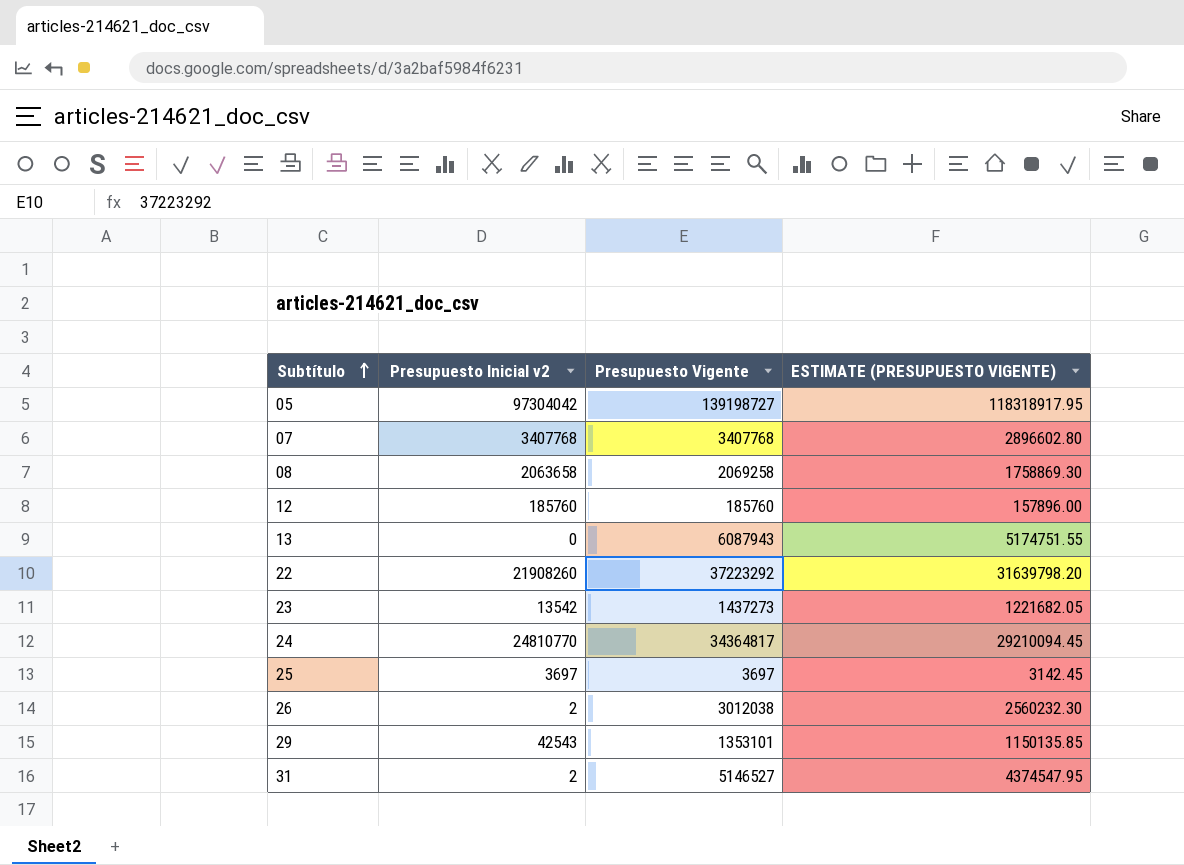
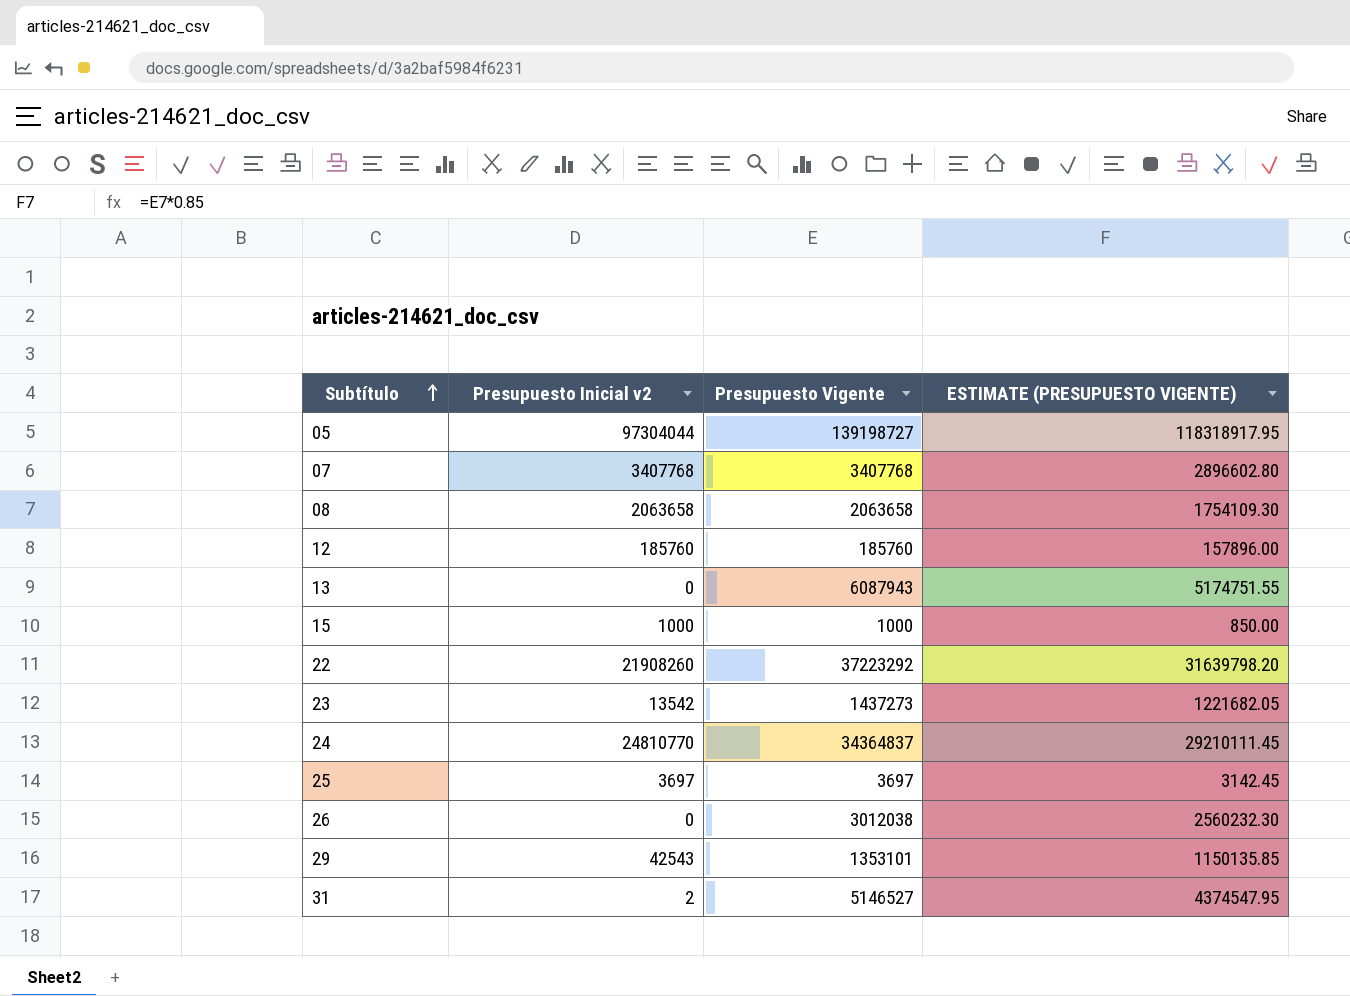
05 | Presupuesto Inicial v2: 97304042 -> 97304044
08 | Presupuesto Vigente: 2069258 -> 2063658
08 | ESTIMATE (PRESUPUESTO VIGENTE): 1758869.30 -> 1754109.30
row 15: none -> 1000 | 1000 | 850.00
24 | Presupuesto Vigente: 34364817 -> 34364837
24 | ESTIMATE (PRESUPUESTO VIGENTE): 29210094.45 -> 29210111.45
26 | Presupuesto Inicial v2: 2 -> 0

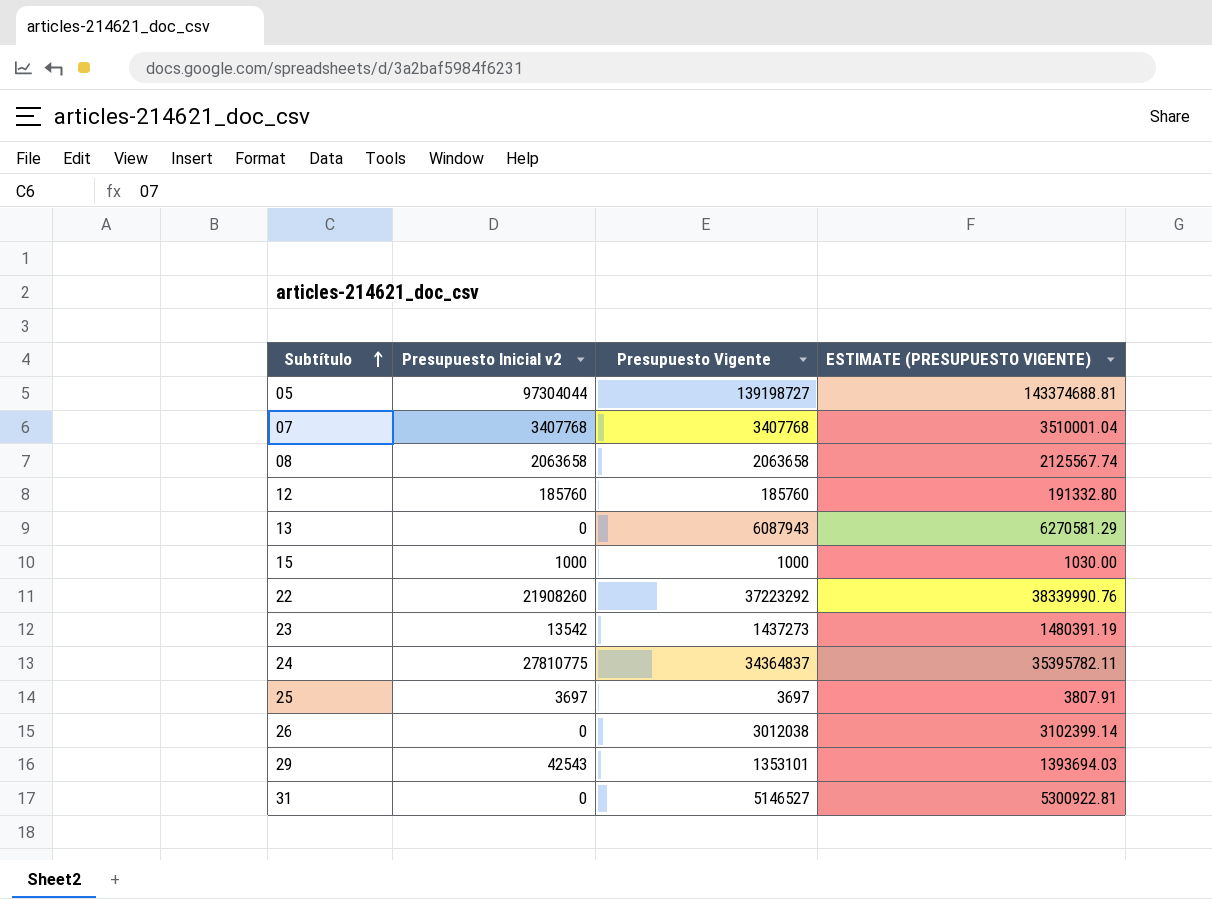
column ESTIMATE (PRESUPUESTO VIGENTE) | formula: [Presupuesto Vigente] * 0.85 -> [Presupuesto Vigente] * 1.03
24 | Presupuesto Inicial v2: 24810770 -> 27810775
31 | Presupuesto Inicial v2: 2 -> 0

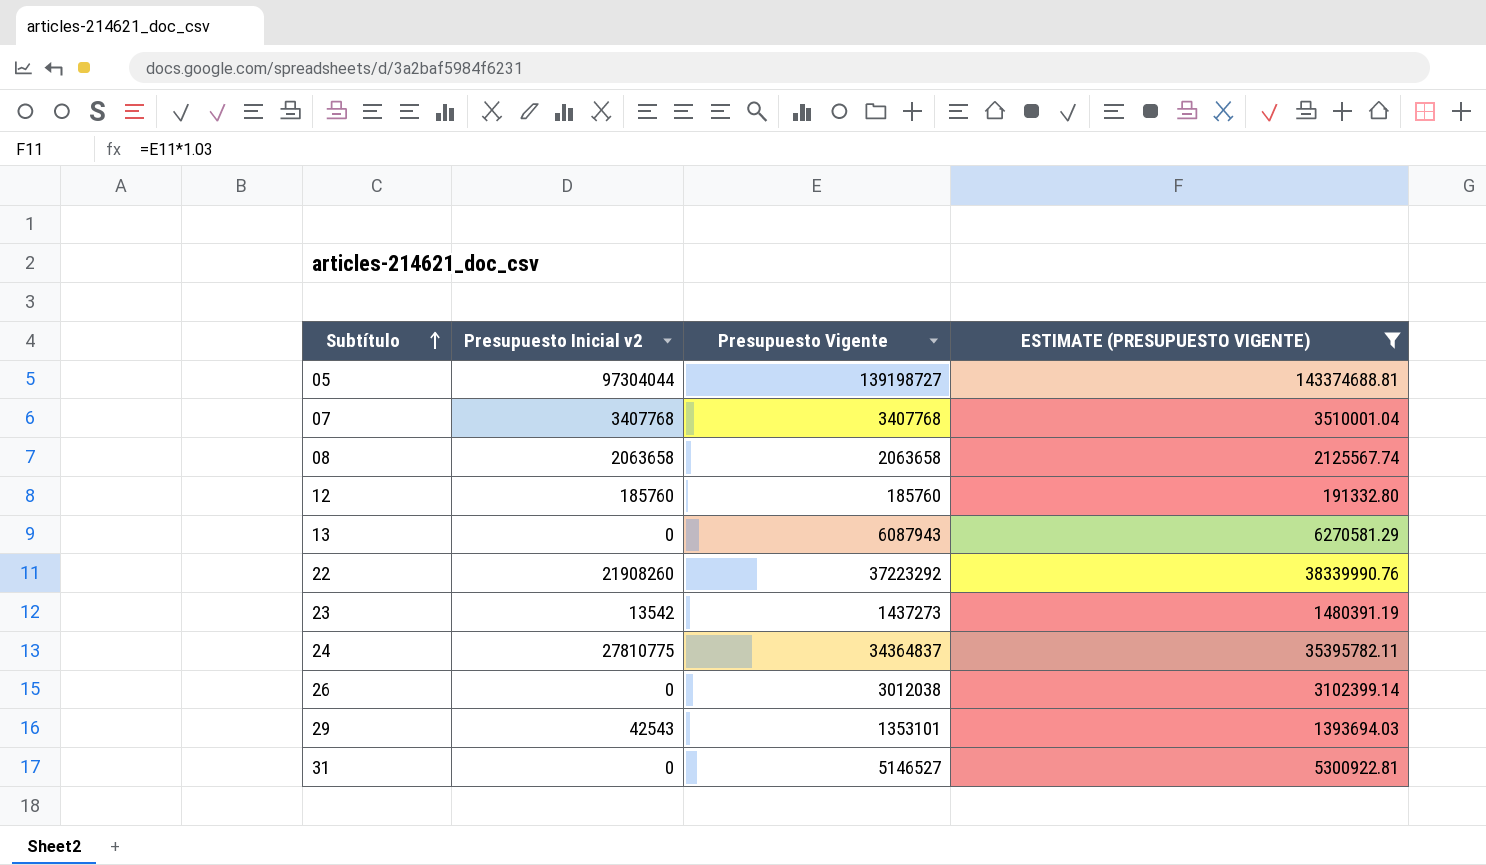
filter: none -> ESTIMATE (PRESUPUESTO VIGENTE) >= 191332.80

